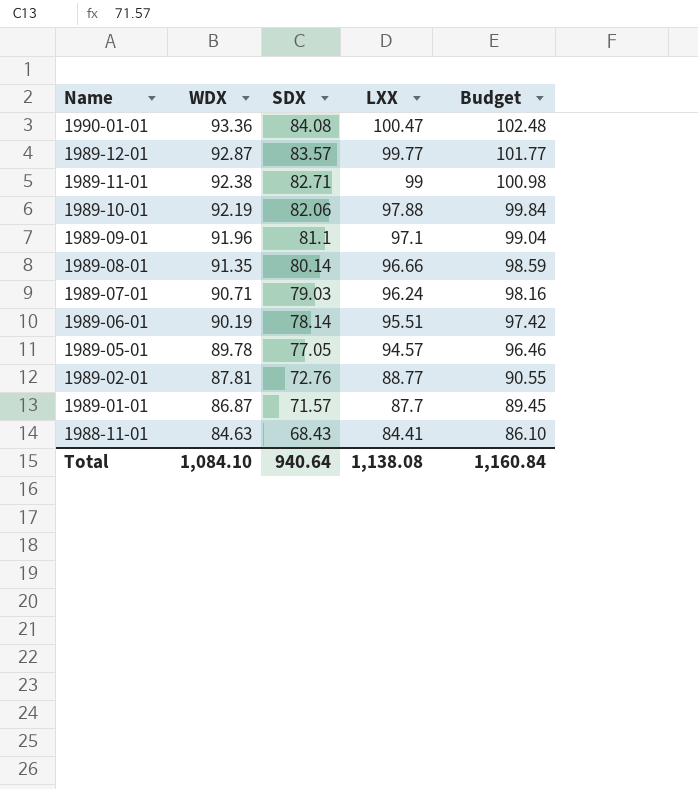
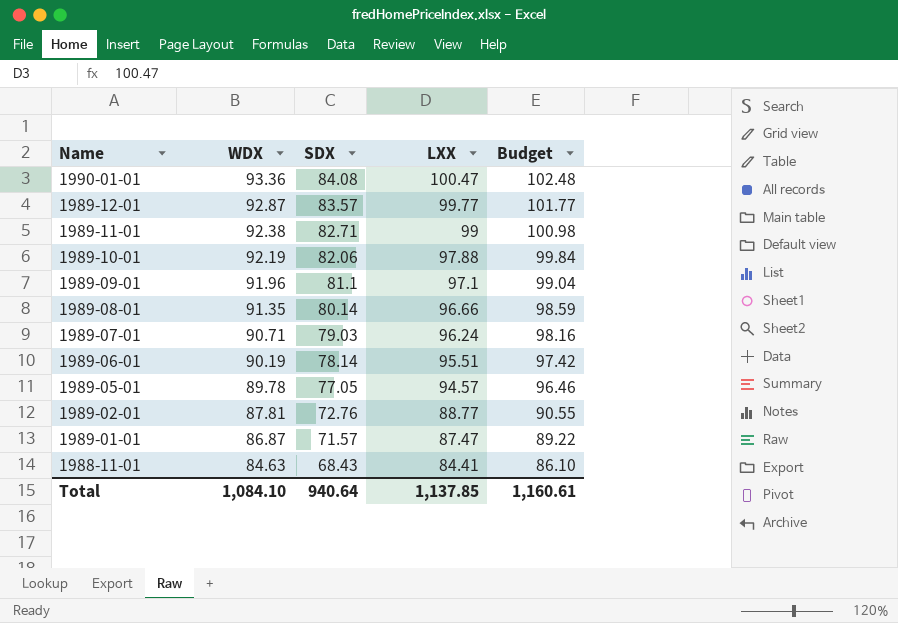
1989-01-01 | LXX: 87.7 -> 87.47
1989-01-01 | Budget: 89.45 -> 89.22
Total | LXX: 1,138.08 -> 1,137.85
Total | Budget: 1,160.84 -> 1,160.61

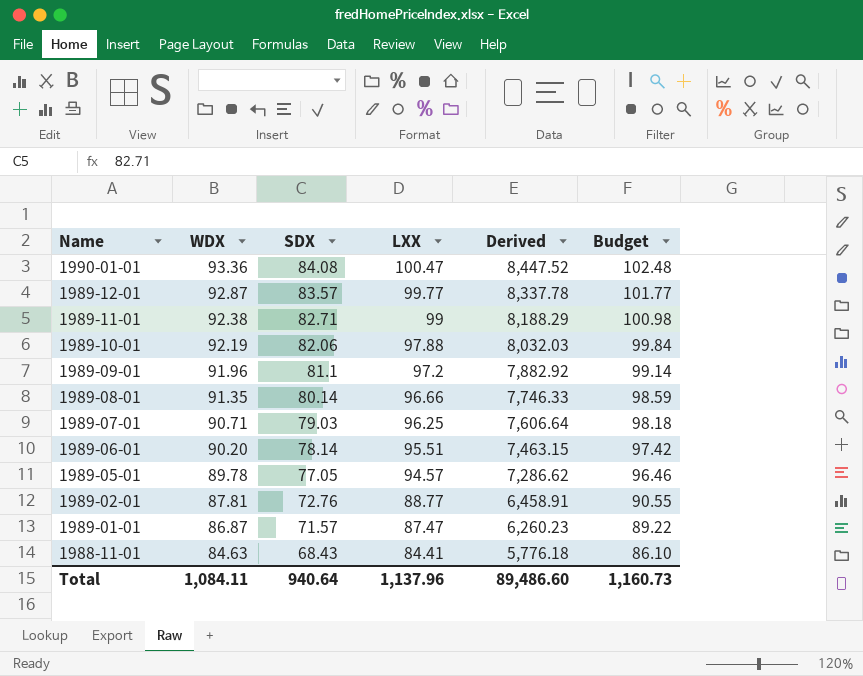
column Derived | formula: none -> [SDX] * [LXX]
1989-09-01 | LXX: 97.1 -> 97.2
1989-09-01 | Budget: 99.04 -> 99.14
1989-07-01 | LXX: 96.24 -> 96.25
1989-07-01 | Budget: 98.16 -> 98.18
1989-06-01 | WDX: 90.19 -> 90.20
Total | WDX: 1,084.10 -> 1,084.11
Total | LXX: 1,137.85 -> 1,137.96
Total | Budget: 1,160.61 -> 1,160.73

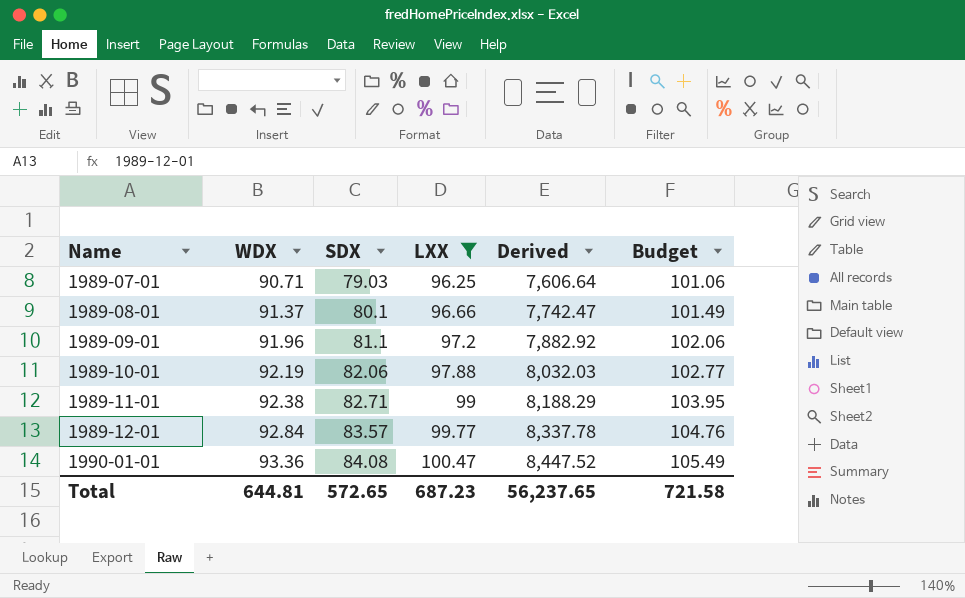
filter: none -> LXX >= 96.25
row order: Name descending -> Name ascending
column Budget | formula: [LXX] * 1.02 -> [LXX] * 1.05
1989-08-01 | WDX: 91.35 -> 91.37
1989-08-01 | SDX: 80.14 -> 80.1
1989-08-01 | Derived: 7,746.33 -> 7,742.47
1989-12-01 | WDX: 92.87 -> 92.84
Total | WDX: 1,084.11 -> 644.81
Total | SDX: 940.64 -> 572.65
Total | LXX: 1,137.96 -> 687.23
Total | Derived: 89,486.60 -> 56,237.65
Total | Budget: 1,160.73 -> 721.58

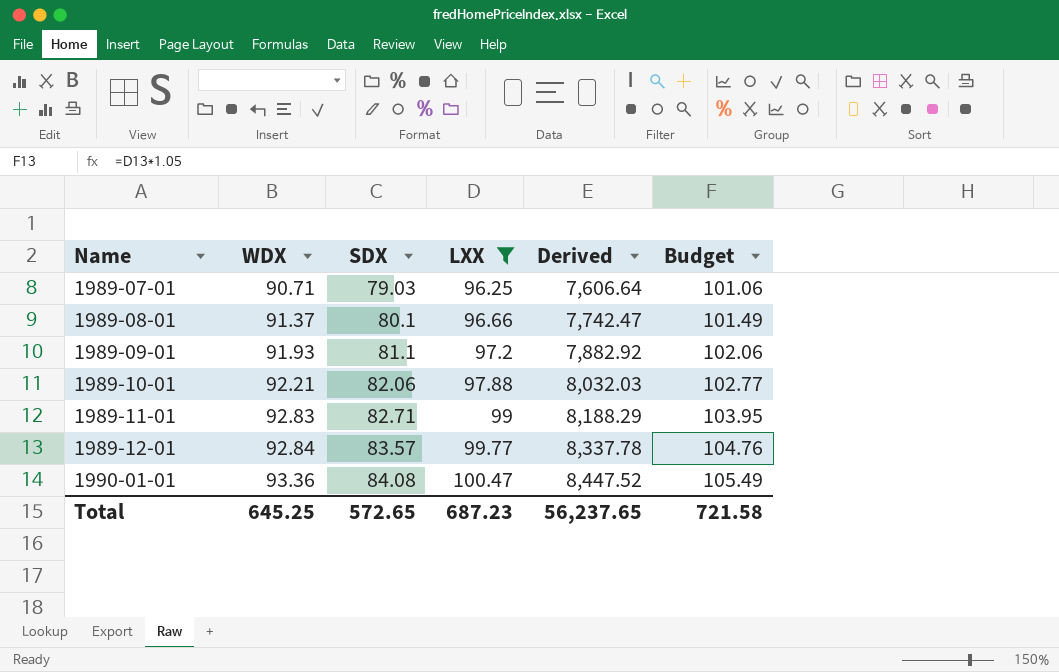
1989-09-01 | WDX: 91.96 -> 91.93
1989-10-01 | WDX: 92.19 -> 92.21
1989-11-01 | WDX: 92.38 -> 92.83
Total | WDX: 644.81 -> 645.25

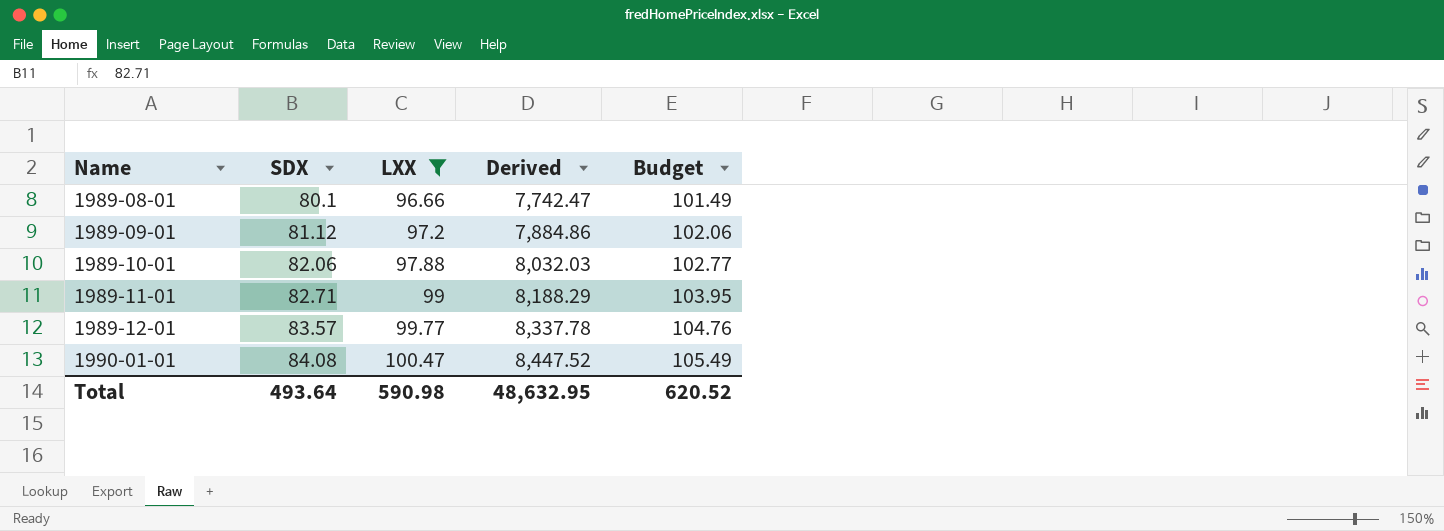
column WDX | position: 2 -> none
row 1989-07-01: 90.71 | 79.03 | 96.25 | 7,606.64 | 101.06 -> none
1989-09-01 | SDX: 81.1 -> 81.12
1989-09-01 | Derived: 7,882.92 -> 7,884.86
Total | SDX: 572.65 -> 493.64
Total | LXX: 687.23 -> 590.98
Total | Derived: 56,237.65 -> 48,632.95
Total | Budget: 721.58 -> 620.52

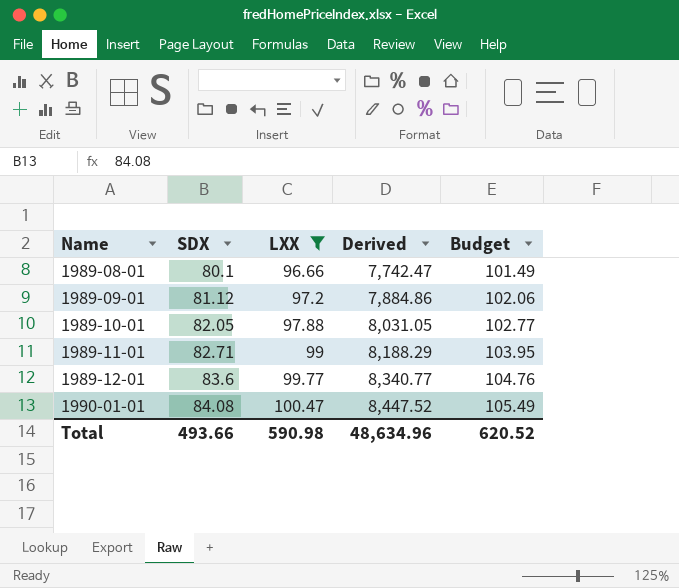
1989-10-01 | SDX: 82.06 -> 82.05
1989-10-01 | Derived: 8,032.03 -> 8,031.05
1989-12-01 | SDX: 83.57 -> 83.6
1989-12-01 | Derived: 8,337.78 -> 8,340.77
Total | SDX: 493.64 -> 493.66
Total | Derived: 48,632.95 -> 48,634.96

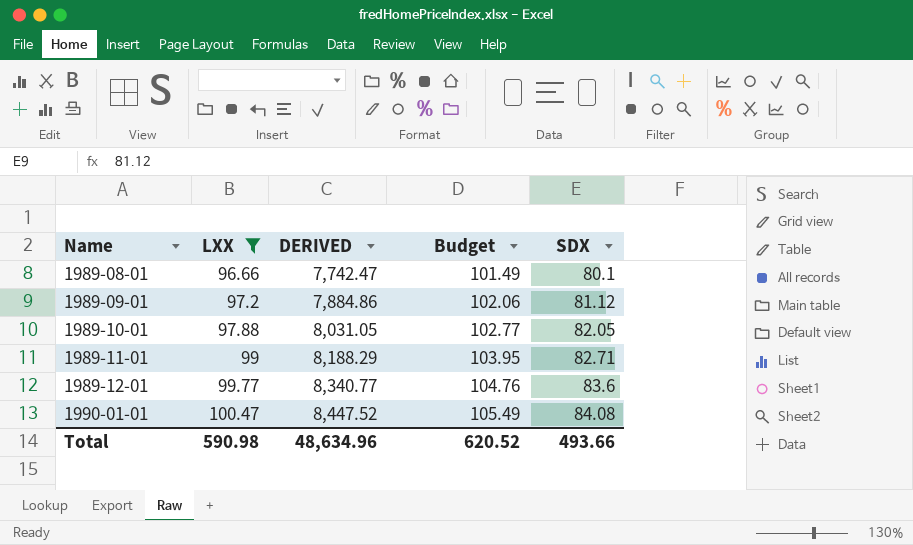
column name: Derived -> DERIVED
column SDX | position: 2 -> 5

